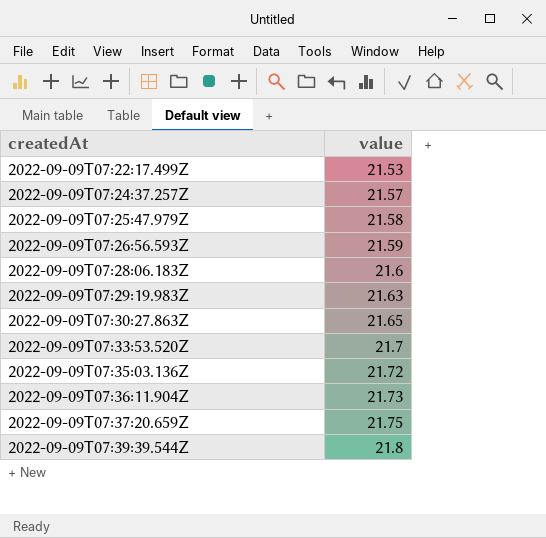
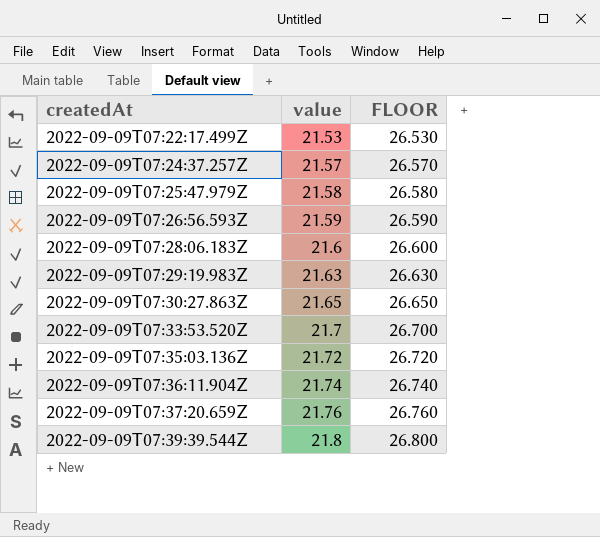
column FLOOR | formula: none -> [value] + 5
2022-09-09T07:36:11.904Z | value: 21.73 -> 21.74
2022-09-09T07:37:20.659Z | value: 21.75 -> 21.76

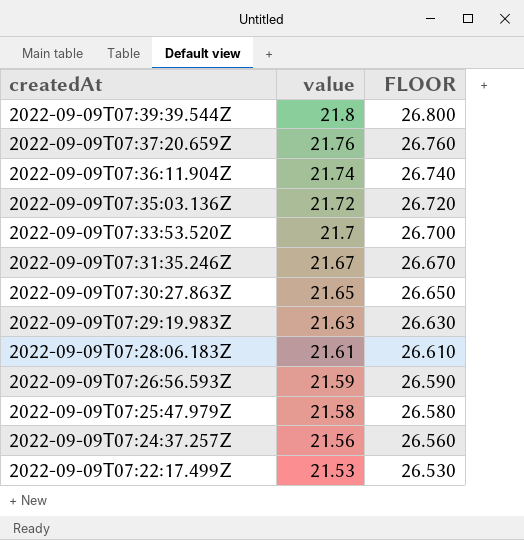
row order: createdAt ascending -> createdAt descending
row 2022-09-09T07:31:35.246Z: none -> 21.67 | 26.670
2022-09-09T07:28:06.183Z | value: 21.6 -> 21.61
2022-09-09T07:28:06.183Z | FLOOR: 26.600 -> 26.610
2022-09-09T07:24:37.257Z | value: 21.57 -> 21.56
2022-09-09T07:24:37.257Z | FLOOR: 26.570 -> 26.560

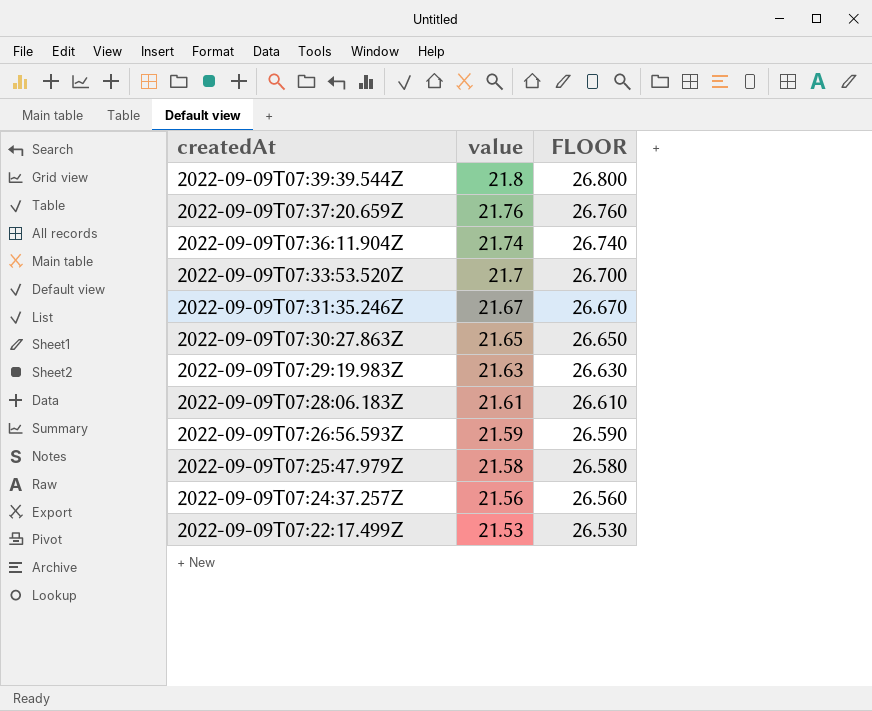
row 2022-09-09T07:35:03.136Z: 21.72 | 26.720 -> none

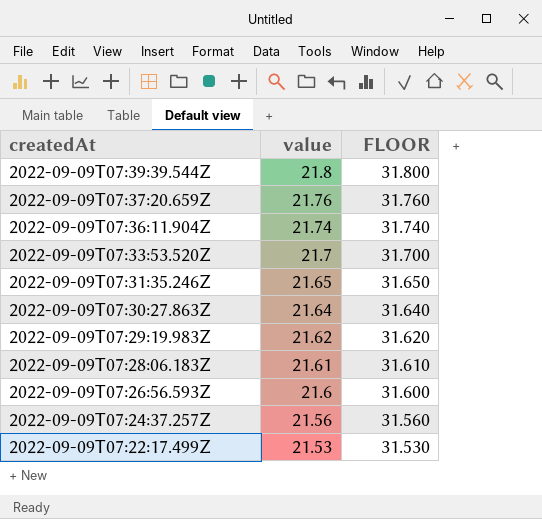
column FLOOR | formula: [value] + 5 -> [value] + 10
row 2022-09-09T07:25:47.979Z: 21.58 | 26.580 -> none
2022-09-09T07:31:35.246Z | value: 21.67 -> 21.65
2022-09-09T07:30:27.863Z | value: 21.65 -> 21.64
2022-09-09T07:29:19.983Z | value: 21.63 -> 21.62
2022-09-09T07:26:56.593Z | value: 21.59 -> 21.6

